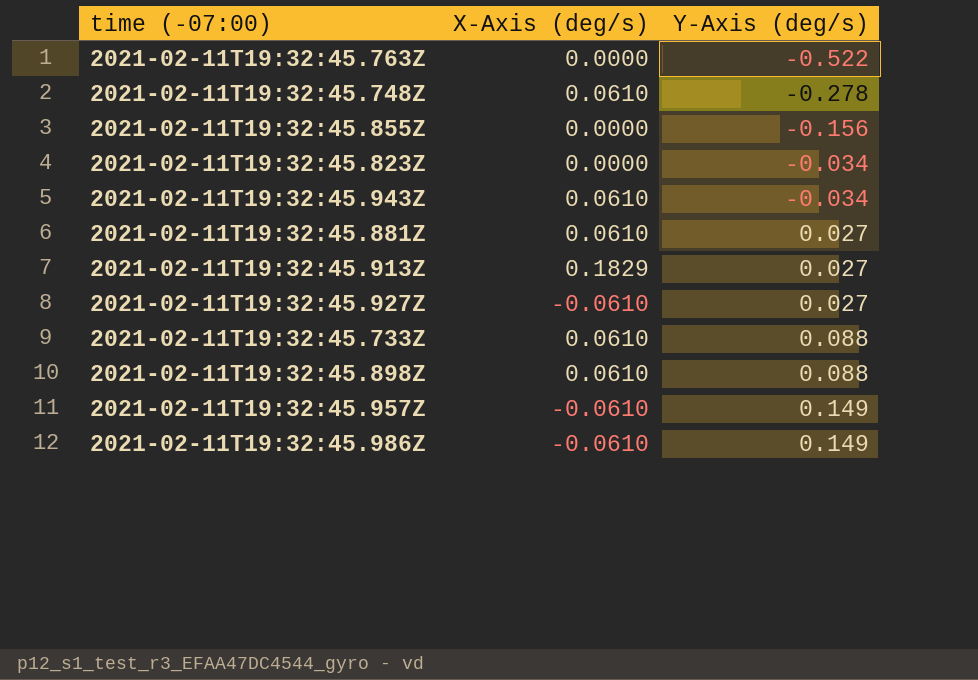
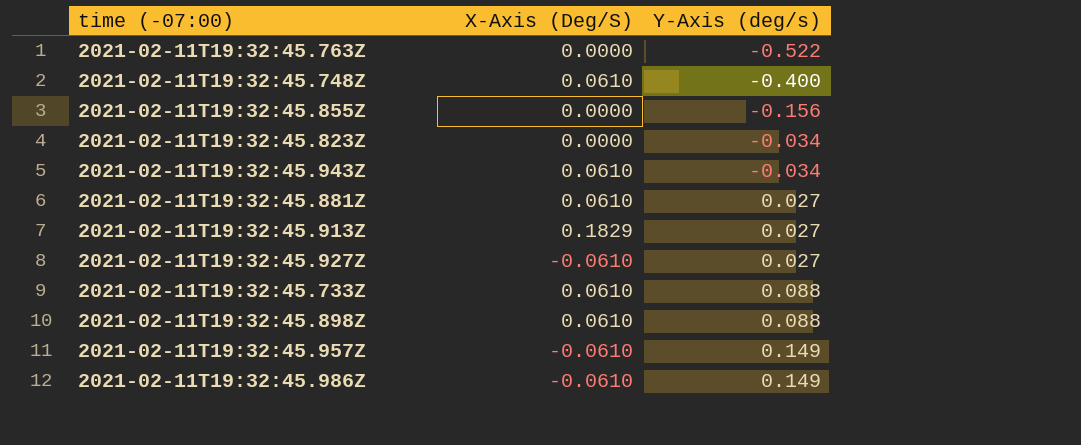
column name: X-Axis (deg/s) -> X-Axis (Deg/S)
2021-02-11T19:32:45.748Z | Y-Axis (deg/s): -0.278 -> -0.400

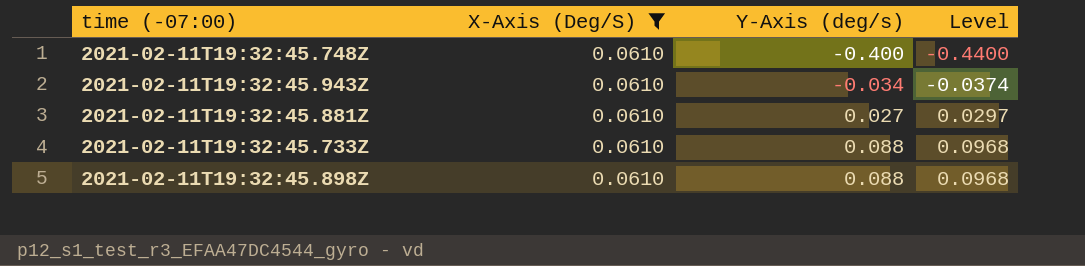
filter: none -> X-Axis (Deg/S) = 0.0610
column Level | formula: none -> [Y-Axis (deg/s)] * 1.1

